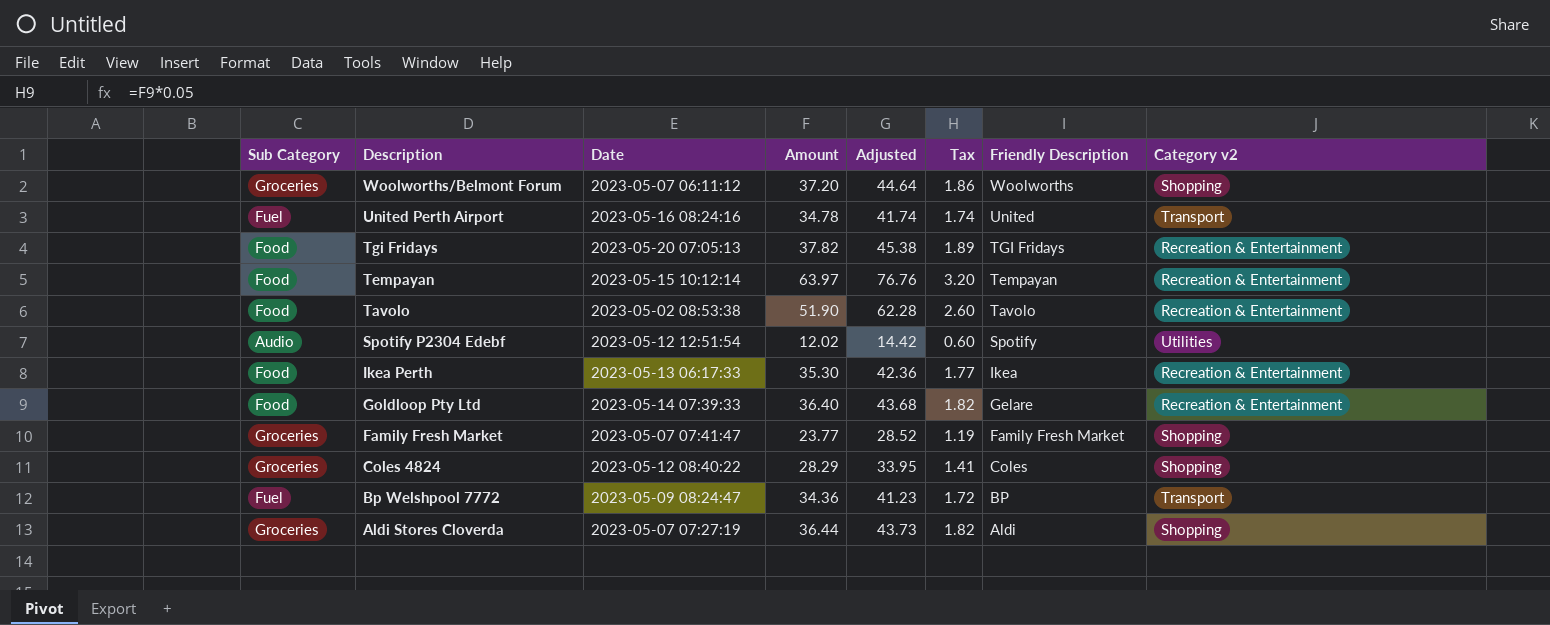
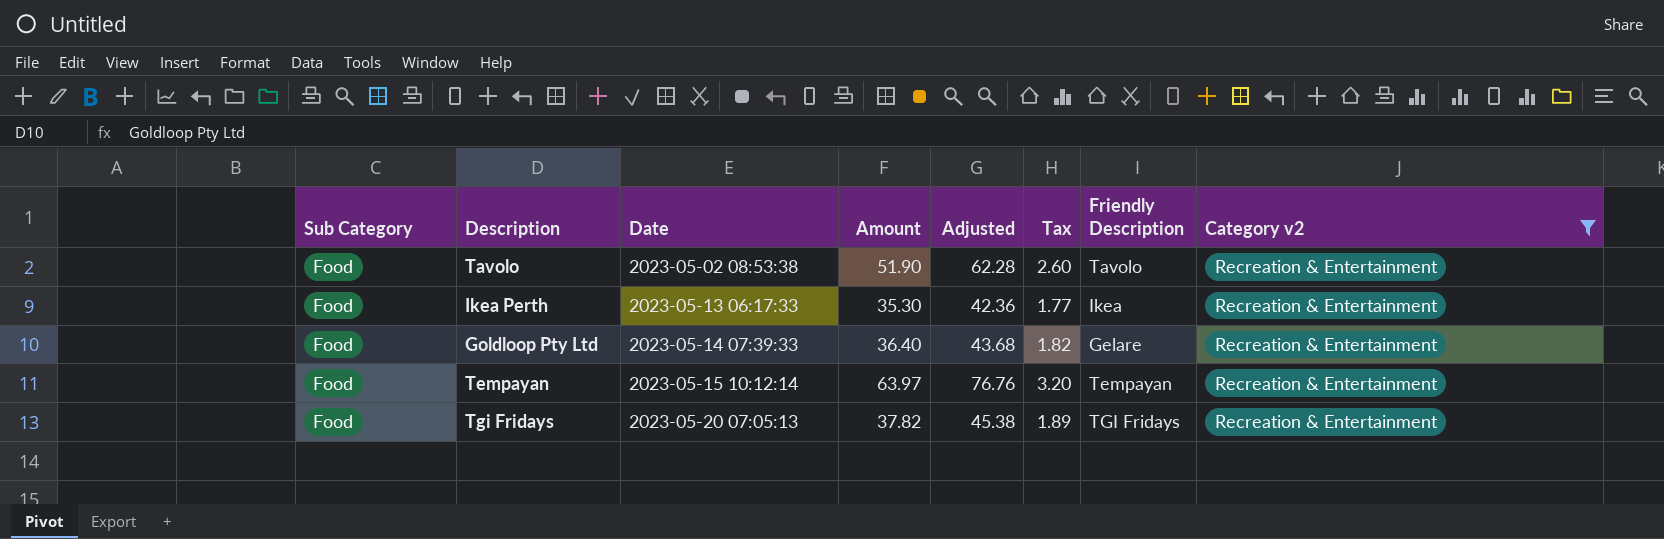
filter: none -> Category v2 = Recreation & Entertainment
row order: Description descending -> Date ascending

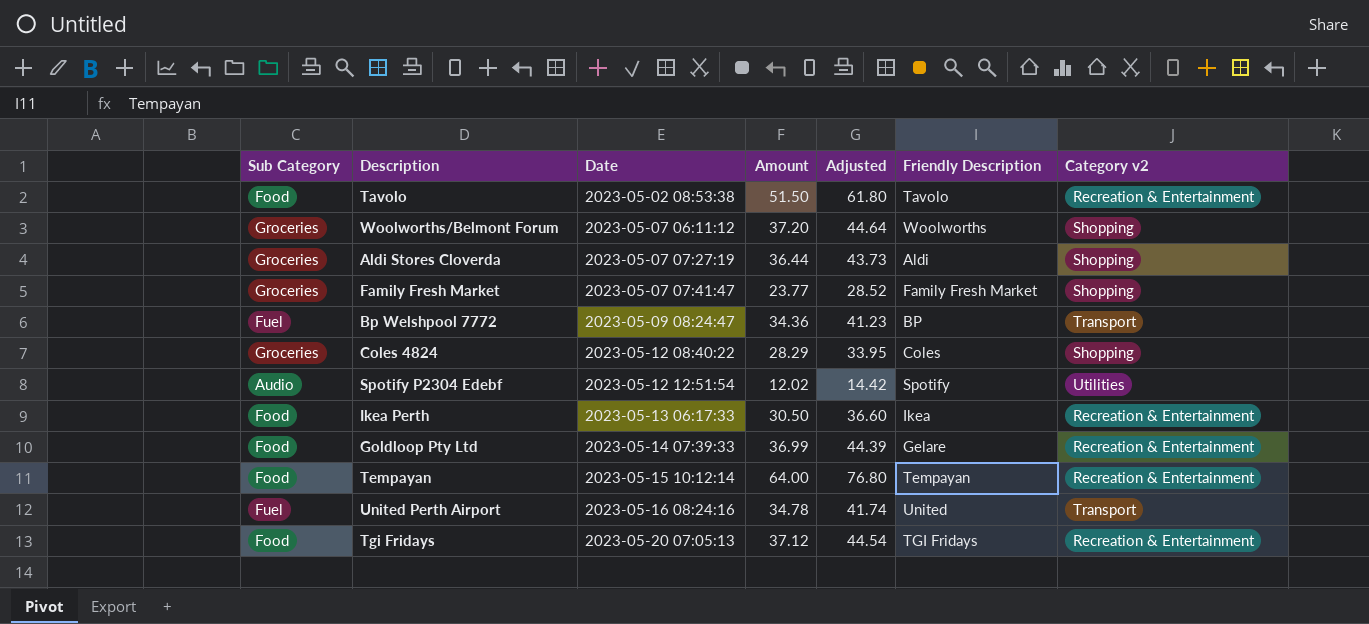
filter: Category v2 = Recreation & Entertainment -> none
column Tax | formula: [Amount] * 0.05 -> none
Tavolo | Amount: 51.90 -> 51.50
Tavolo | Adjusted: 62.28 -> 61.80
Ikea Perth | Amount: 35.30 -> 30.50
Ikea Perth | Adjusted: 42.36 -> 36.60
Goldloop Pty Ltd | Amount: 36.40 -> 36.99
Goldloop Pty Ltd | Adjusted: 43.68 -> 44.39
Tempayan | Amount: 63.97 -> 64.00
Tempayan | Adjusted: 76.76 -> 76.80
Tgi Fridays | Amount: 37.82 -> 37.12
Tgi Fridays | Adjusted: 45.38 -> 44.54

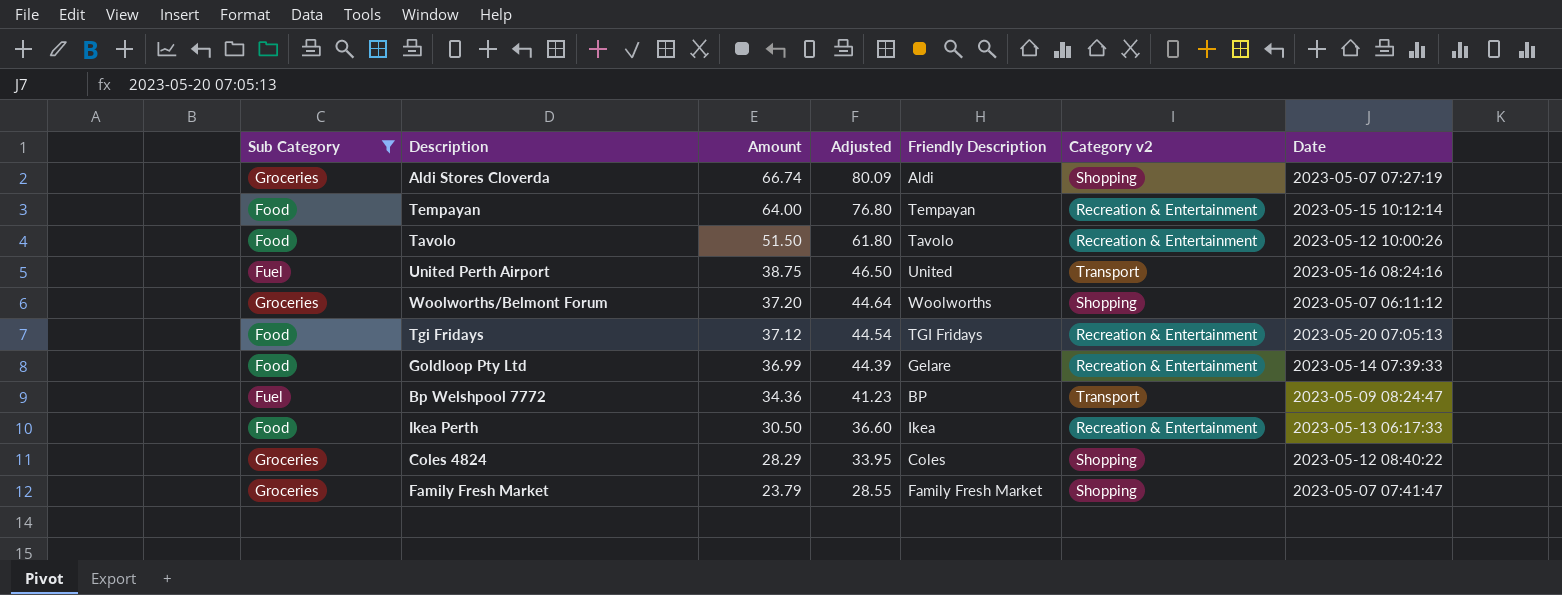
filter: none -> Sub Category != Audio
row order: Date ascending -> Amount descending
column Date | position: 3 -> 7
Aldi Stores Cloverda | Amount: 36.44 -> 66.74
Aldi Stores Cloverda | Adjusted: 43.73 -> 80.09
Tavolo | Date: 2023-05-02 08:53:38 -> 2023-05-12 10:00:26
United Perth Airport | Amount: 34.78 -> 38.75
United Perth Airport | Adjusted: 41.74 -> 46.50
Family Fresh Market | Amount: 23.77 -> 23.79
Family Fresh Market | Adjusted: 28.52 -> 28.55

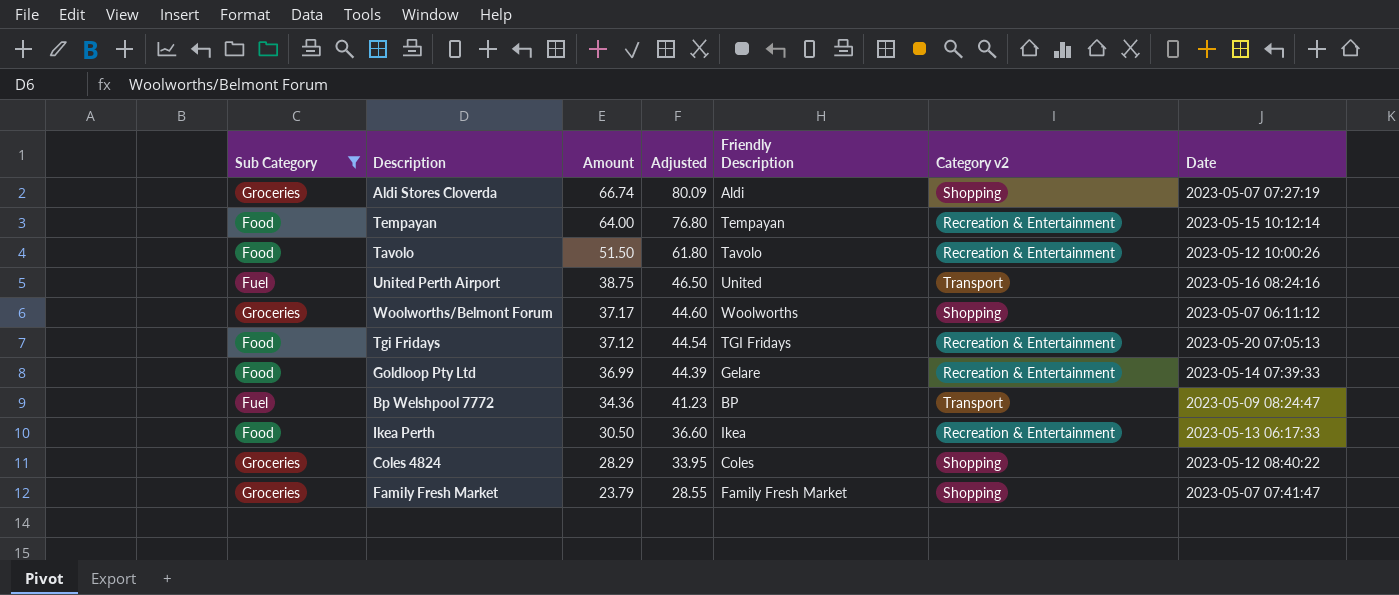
Woolworths/Belmont Forum | Amount: 37.20 -> 37.17
Woolworths/Belmont Forum | Adjusted: 44.64 -> 44.60

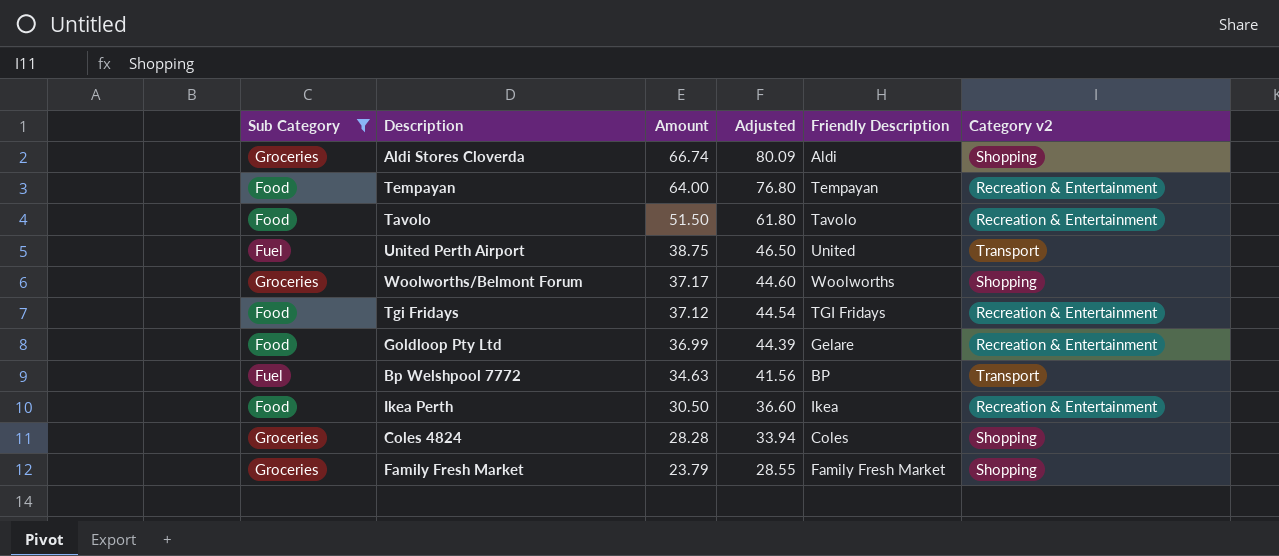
column Date | position: 7 -> none
Bp Welshpool 7772 | Amount: 34.36 -> 34.63
Bp Welshpool 7772 | Adjusted: 41.23 -> 41.56
Coles 4824 | Amount: 28.29 -> 28.28
Coles 4824 | Adjusted: 33.95 -> 33.94

